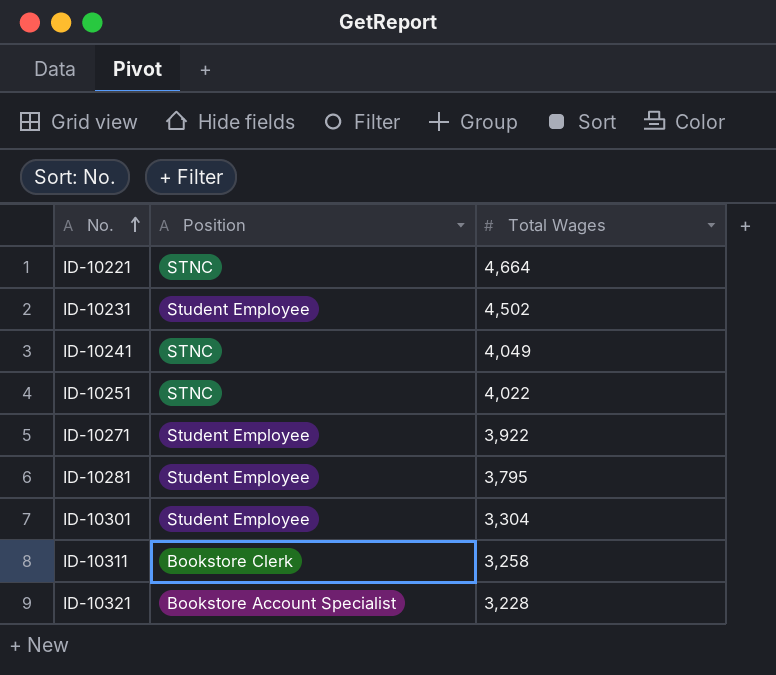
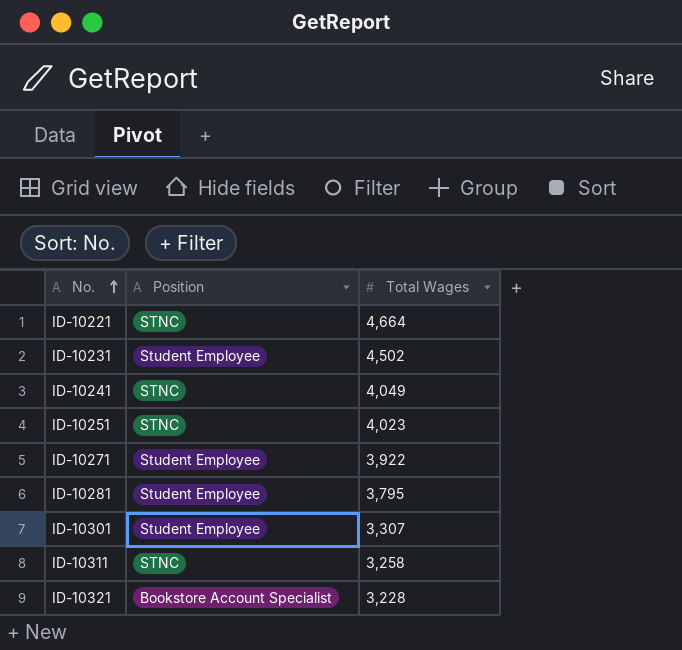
ID-10251 | Total Wages: 4,022 -> 4,023
ID-10301 | Total Wages: 3,304 -> 3,307
ID-10311 | Position: Bookstore Clerk -> STNC

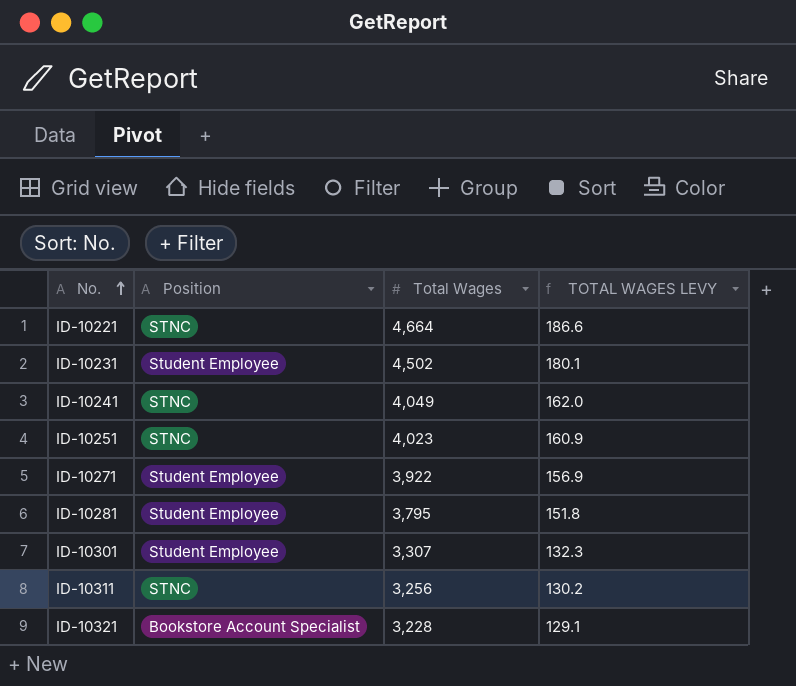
column TOTAL WAGES LEVY | formula: none -> [Total Wages] * 0.04
ID-10311 | Total Wages: 3,258 -> 3,256

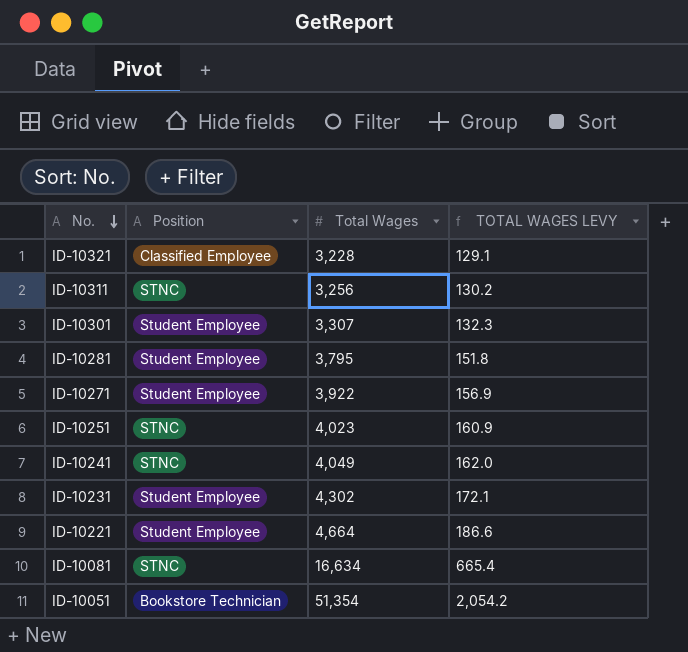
row order: No. ascending -> No. descending
ID-10321 | Position: Bookstore Account Specialist -> Classified Employee
ID-10231 | Total Wages: 4,502 -> 4,302
ID-10231 | TOTAL WAGES LEVY: 180.1 -> 172.1
ID-10221 | Position: STNC -> Student Employee
row ID-10081: none -> STNC | 16,634 | 665.4
row ID-10051: none -> Bookstore Technician | 51,354 | 2,054.2

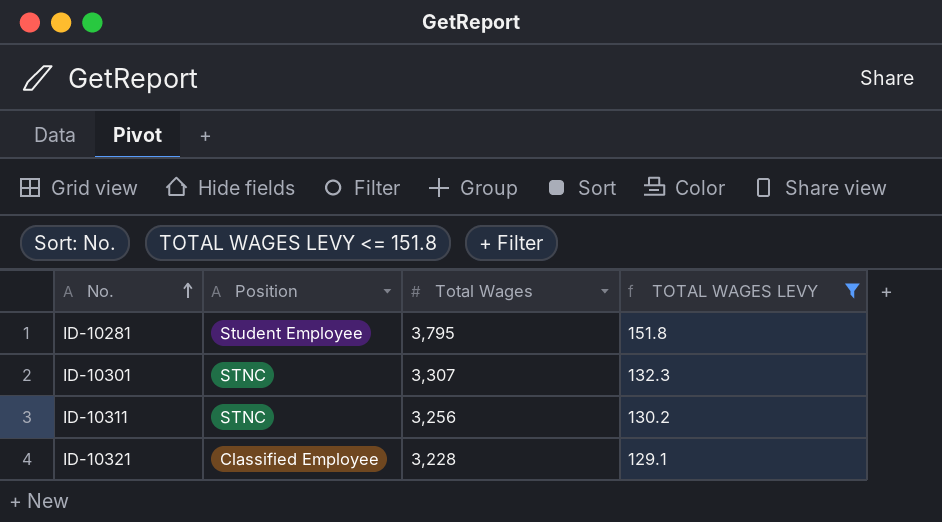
filter: none -> TOTAL WAGES LEVY <= 151.8
row order: No. descending -> No. ascending
ID-10301 | Position: Student Employee -> STNC

